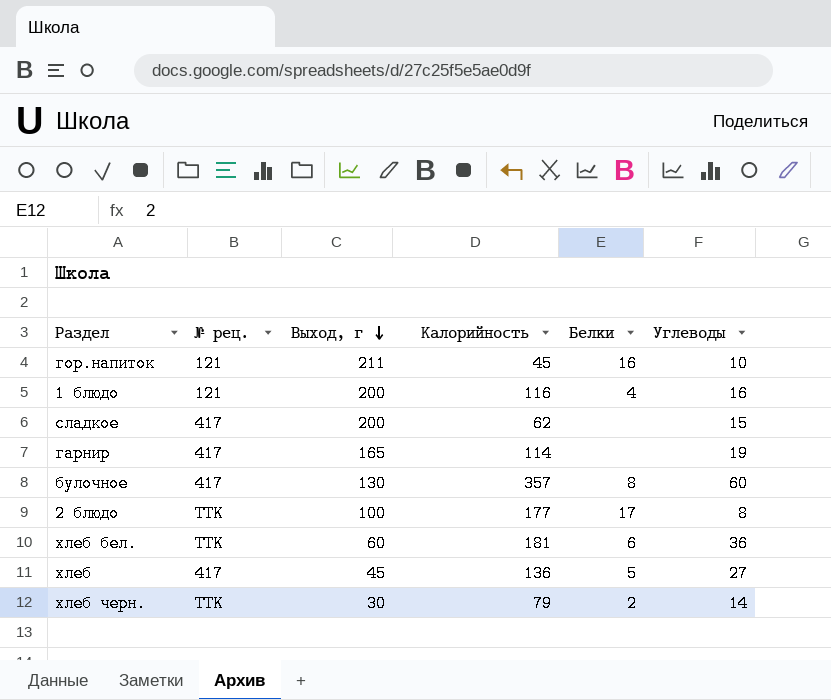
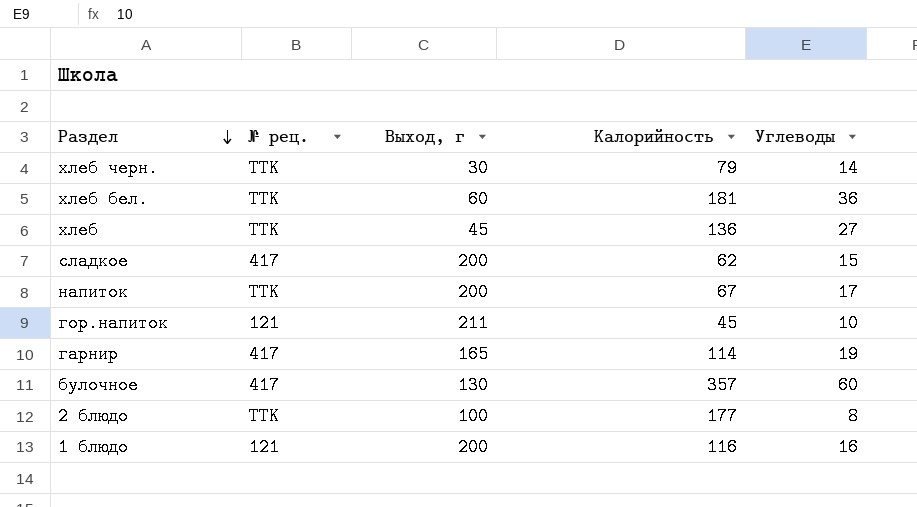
row order: Выход, г descending -> Раздел descending
column Белки | position: 5 -> none
хлеб | № рец.: 417 -> ТТК
row напиток: none -> ТТК | 200 | 67 | 17

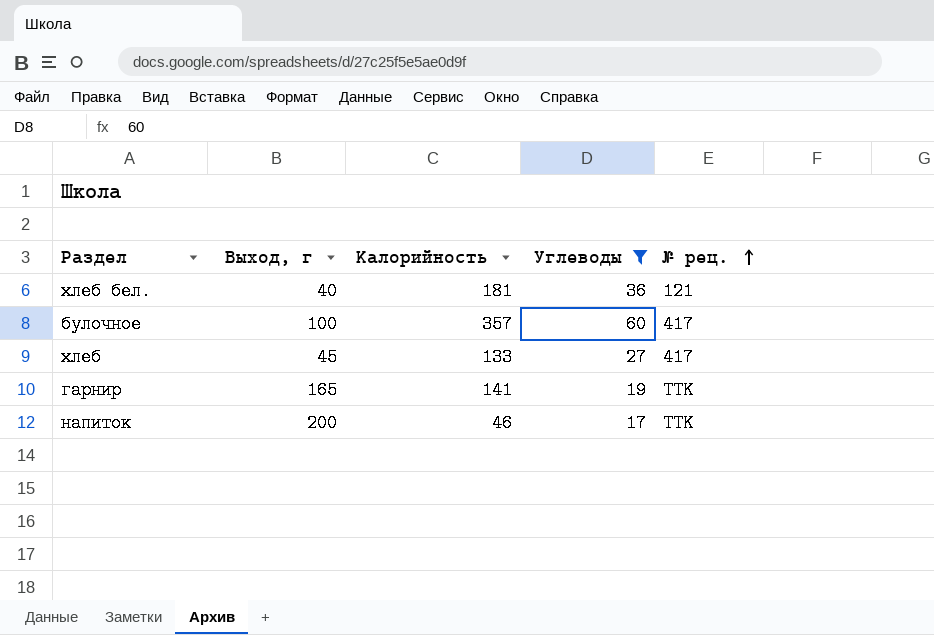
filter: none -> Углеводы >= 17
row order: Раздел descending -> № рец. ascending
column № рец. | position: 2 -> 5
хлеб бел. | Выход, г: 60 -> 40
хлеб бел. | № рец.: ТТК -> 121
булочное | Выход, г: 130 -> 100
хлеб | Калорийность: 136 -> 133
хлеб | № рец.: ТТК -> 417
гарнир | Калорийность: 114 -> 141
гарнир | № рец.: 417 -> ТТК
напиток | Калорийность: 67 -> 46

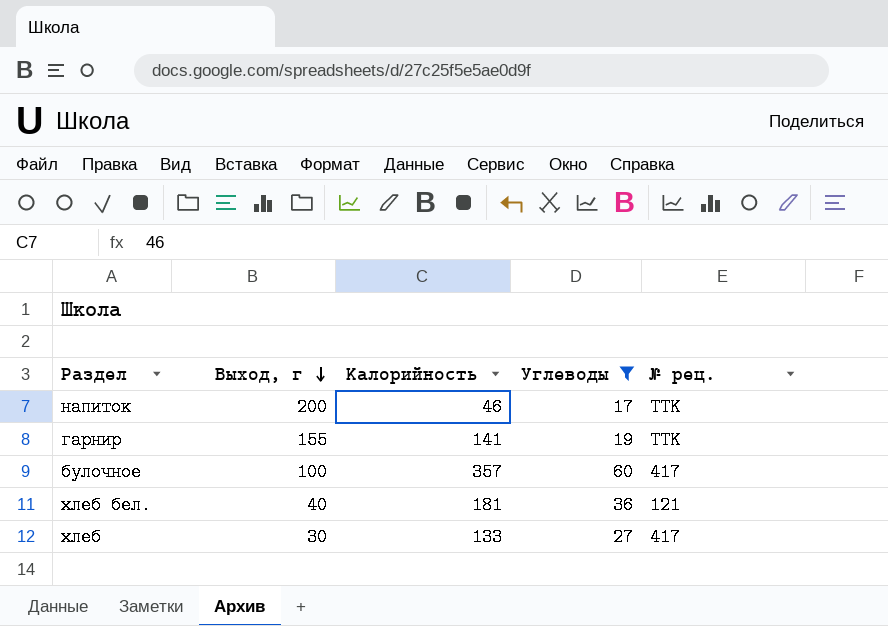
row order: № рец. ascending -> Выход, г descending
гарнир | Выход, г: 165 -> 155
хлеб | Выход, г: 45 -> 30

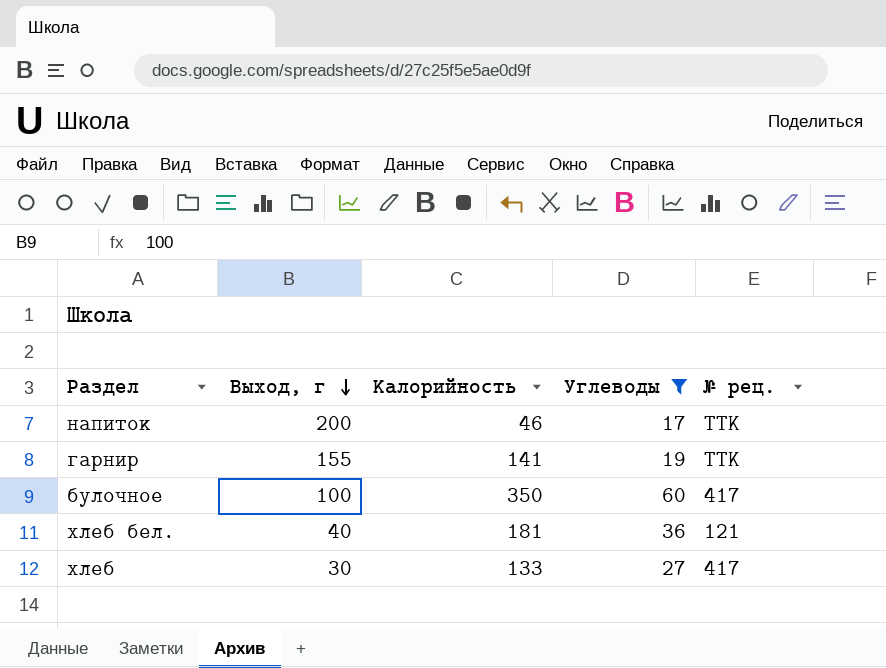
булочное | Калорийность: 357 -> 350

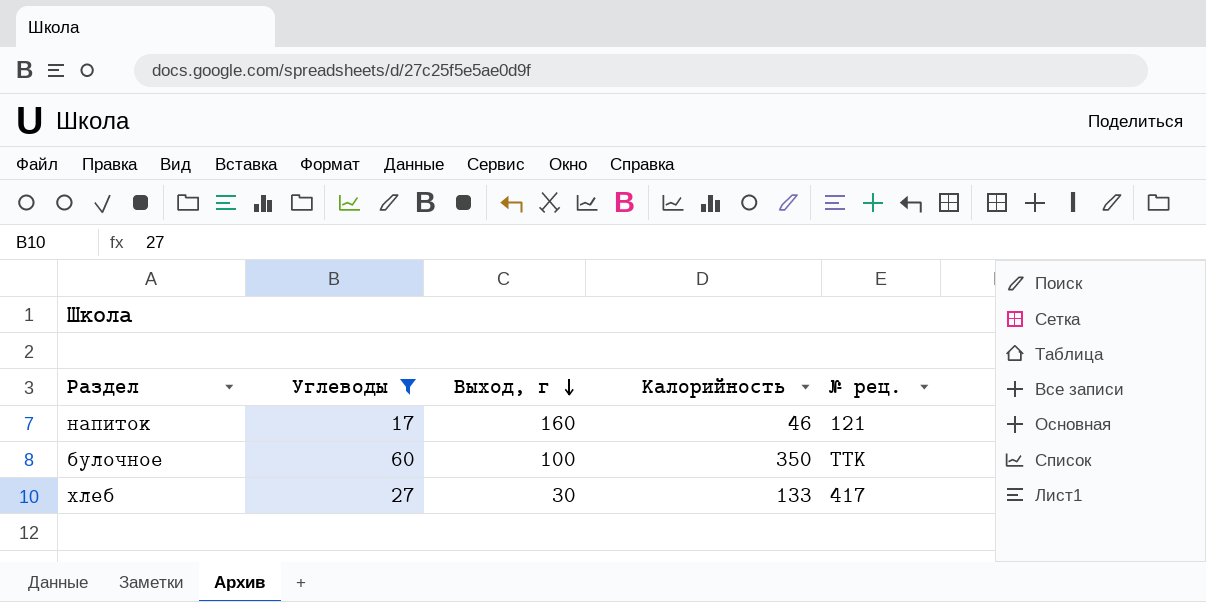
column Углеводы | position: 4 -> 2
row гарнир: 155 | 141 | 19 | ТТК -> none
row хлеб бел.: 40 | 181 | 36 | 121 -> none
напиток | Выход, г: 200 -> 160
напиток | № рец.: ТТК -> 121
булочное | № рец.: 417 -> ТТК

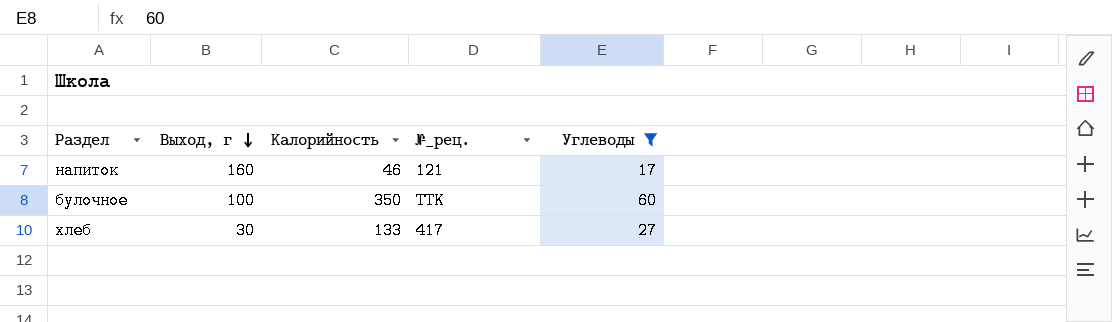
column name: № рец. -> №_рец.
column Углеводы | position: 2 -> 5

